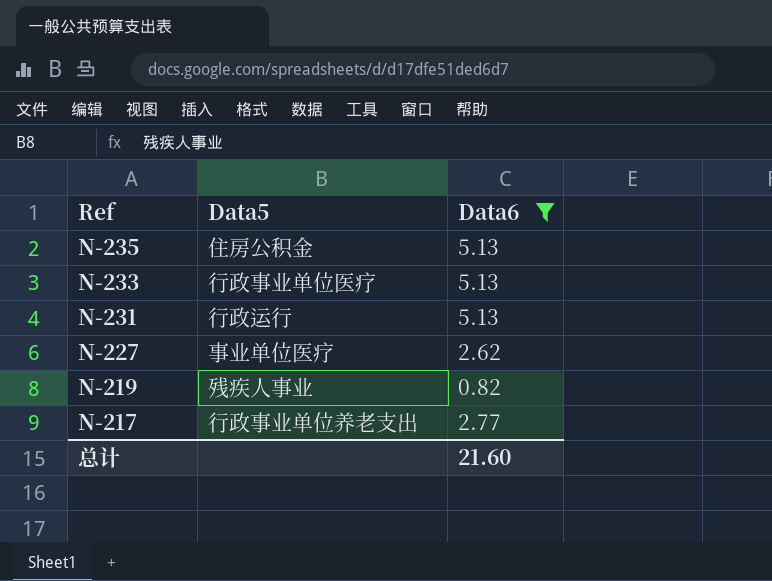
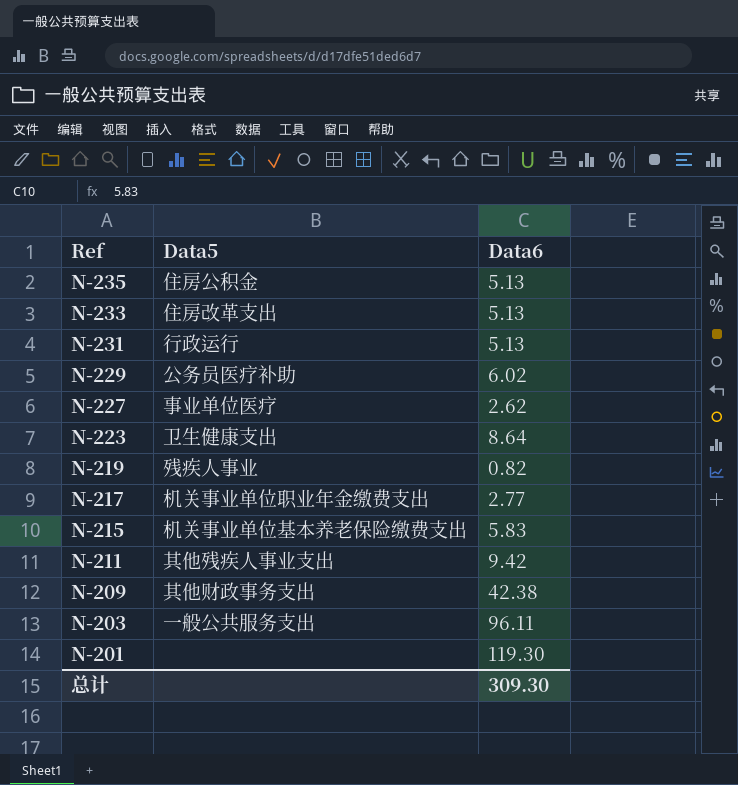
filter: Data6 <= 5.13 -> none
N-233 | Data5: 行政事业单位医疗 -> 住房改革支出
N-217 | Data5: 行政事业单位养老支出 -> 机关事业单位职业年金缴费支出
总计 | Data6: 21.60 -> 309.30

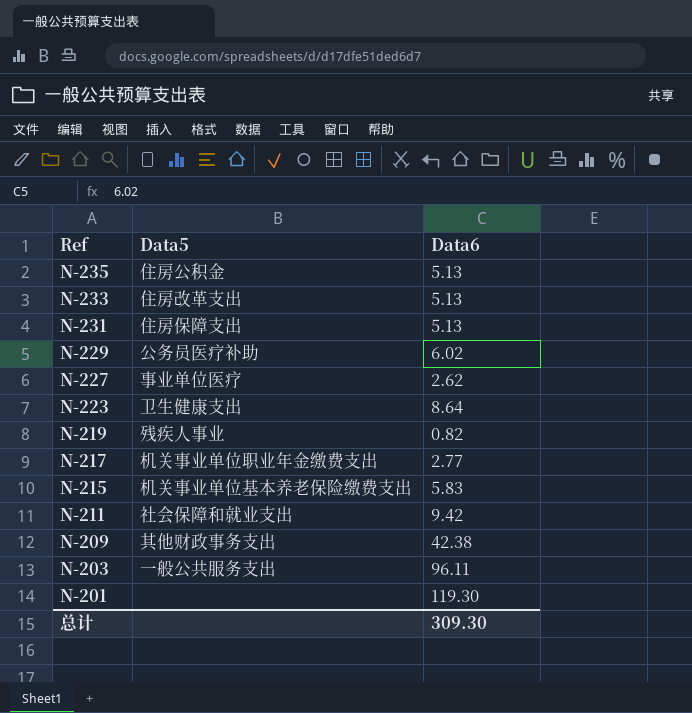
N-231 | Data5: 行政运行 -> 住房保障支出
N-211 | Data5: 其他残疾人事业支出 -> 社会保障和就业支出

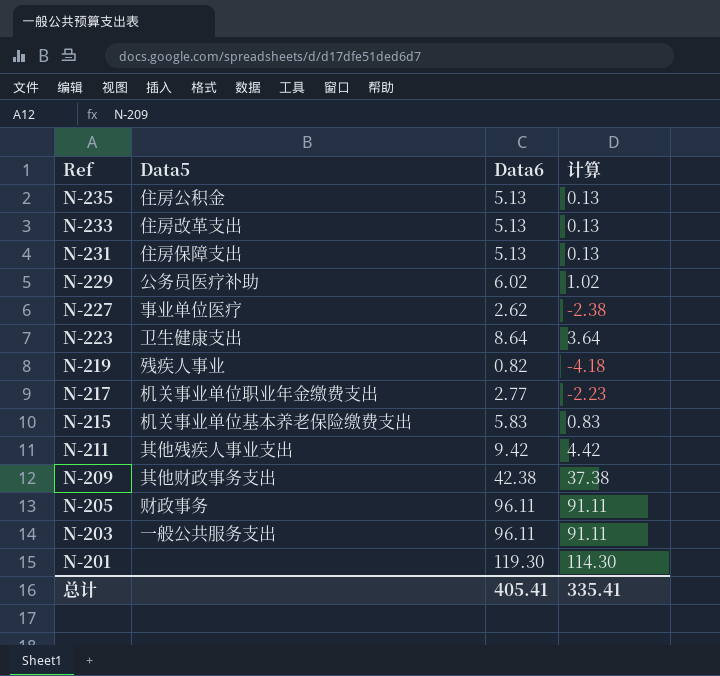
column 计算 | formula: none -> [Data6] - 5
N-211 | Data5: 社会保障和就业支出 -> 其他残疾人事业支出
row N-205: none -> 财政事务 | 96.11 | 91.11
总计 | Data6: 309.30 -> 405.41

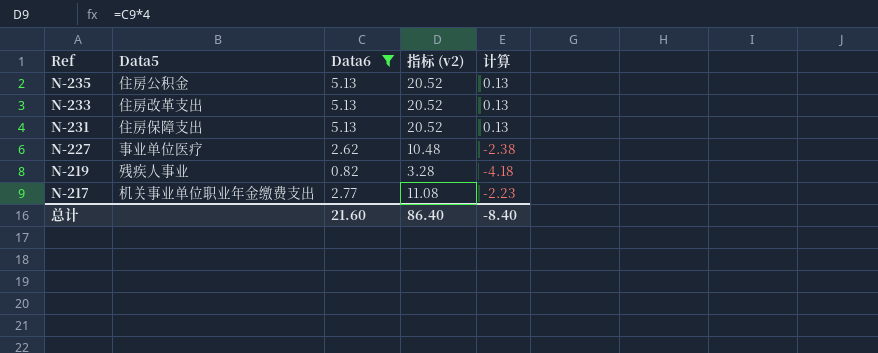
filter: none -> Data6 <= 5.13
column 指标 (v2) | formula: none -> [Data6] * 4
总计 | Data6: 405.41 -> 21.60
总计 | 计算: 335.41 -> -8.40

